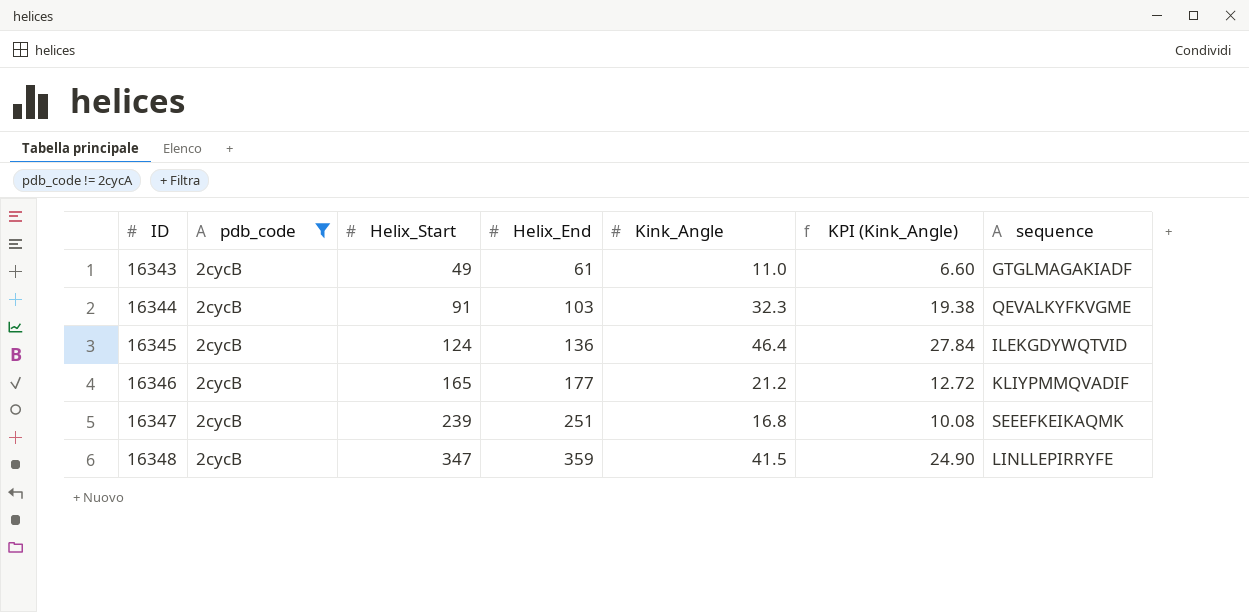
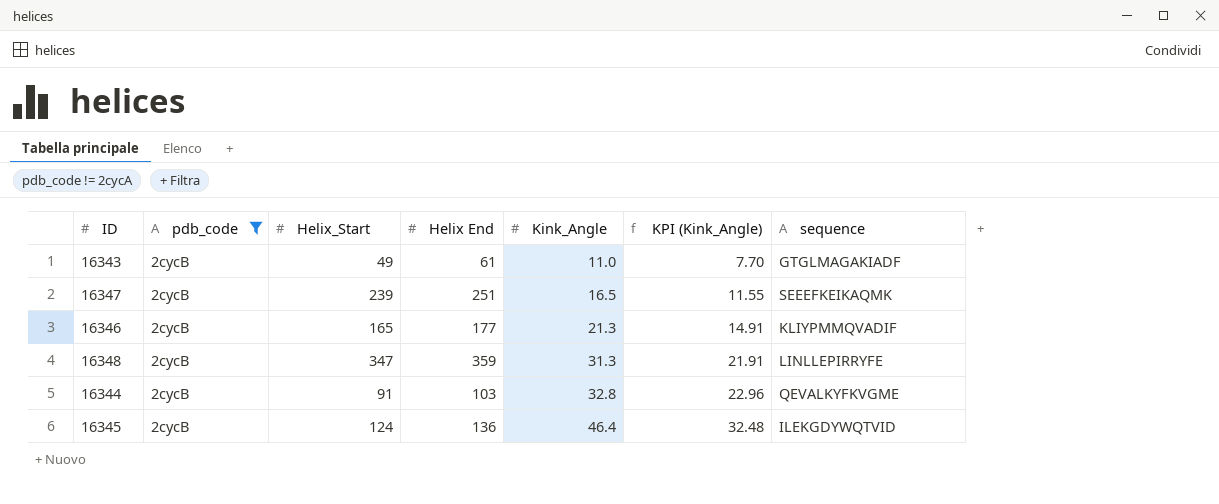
row order: ID ascending -> Kink_Angle ascending
column name: Helix_End -> Helix End
column KPI (Kink_Angle) | formula: [Kink_Angle] * 0.6 -> [Kink_Angle] * 0.7
16347 | Kink_Angle: 16.8 -> 16.5
16346 | Kink_Angle: 21.2 -> 21.3
16348 | Kink_Angle: 41.5 -> 31.3
16344 | Kink_Angle: 32.3 -> 32.8

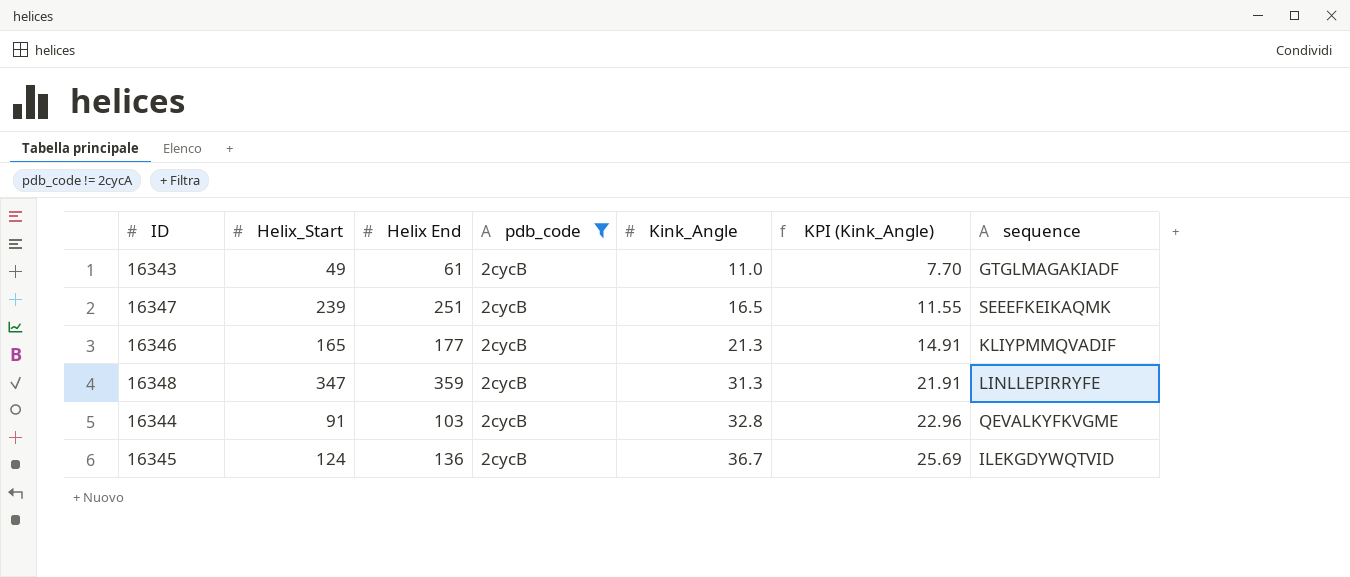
column pdb_code | position: 2 -> 4
16345 | Kink_Angle: 46.4 -> 36.7
16345 | KPI (Kink_Angle): 32.48 -> 25.69

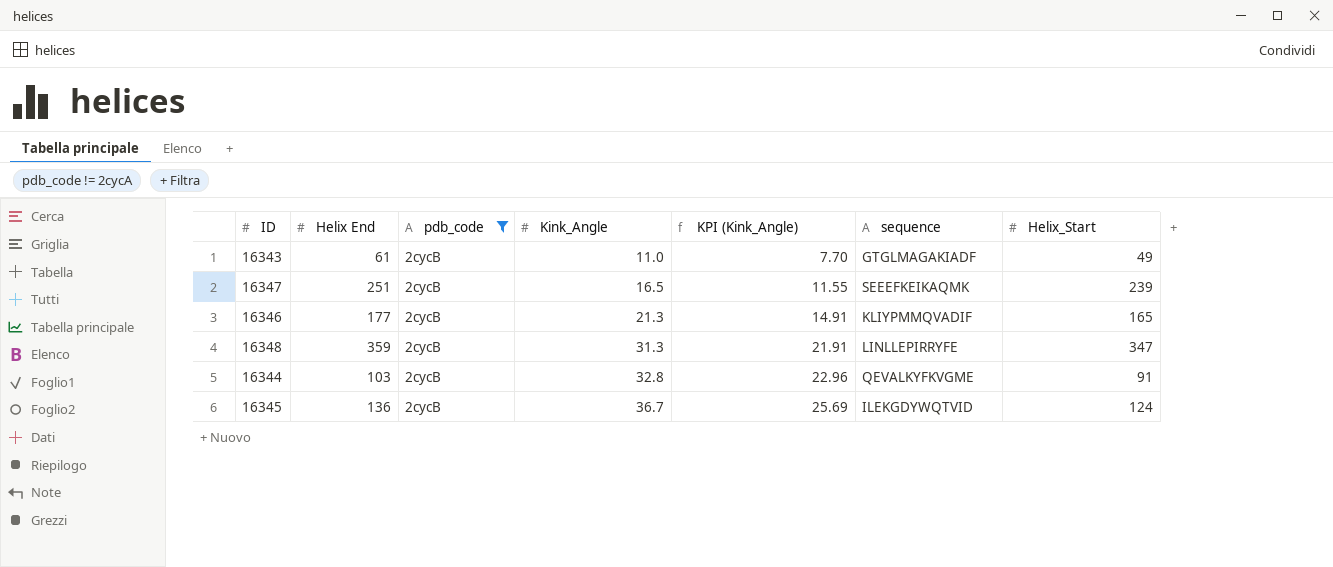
column Helix_Start | position: 2 -> 7

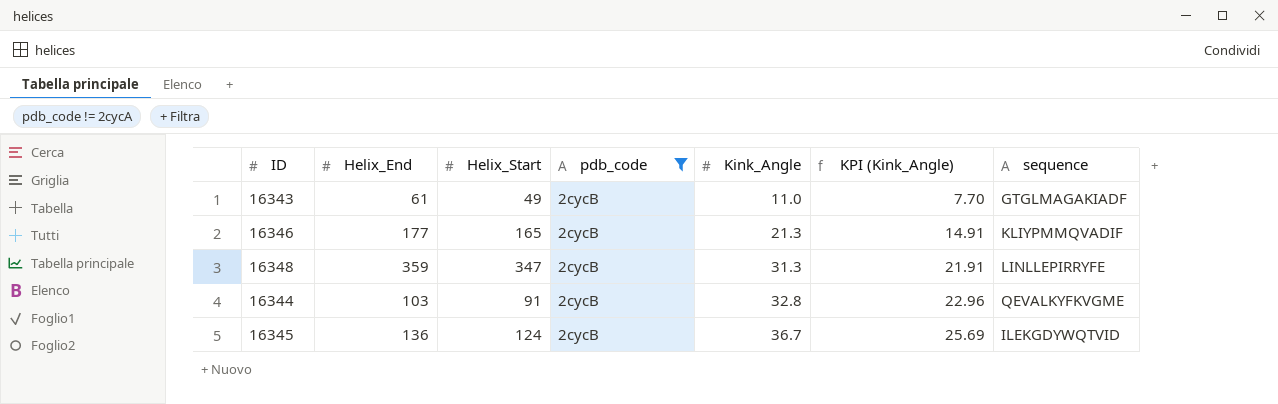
column name: Helix End -> Helix_End
column Helix_Start | position: 7 -> 3
row 16347: 251 | 2cycB | 16.5 | 11.55 | SEEEFKEIKAQMK | 239 -> none

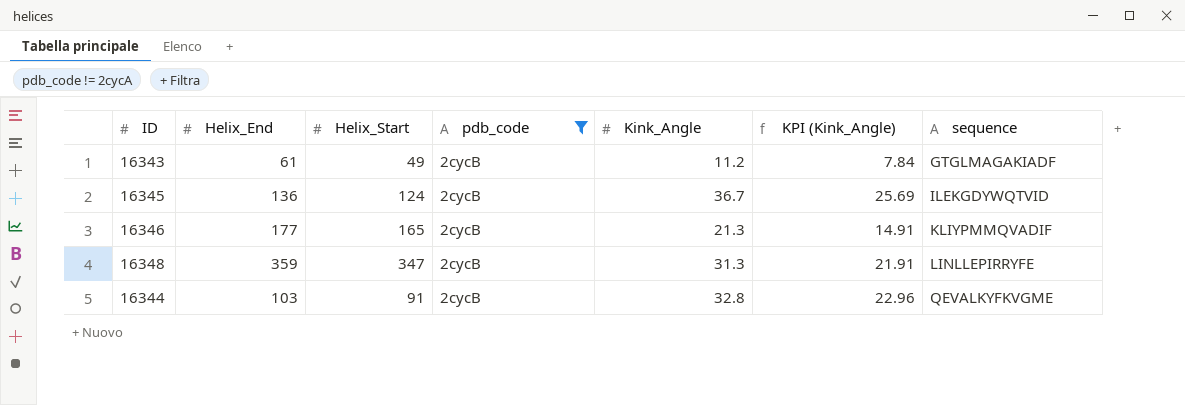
row order: Kink_Angle ascending -> sequence ascending
16343 | Kink_Angle: 11.0 -> 11.2
16343 | KPI (Kink_Angle): 7.70 -> 7.84

